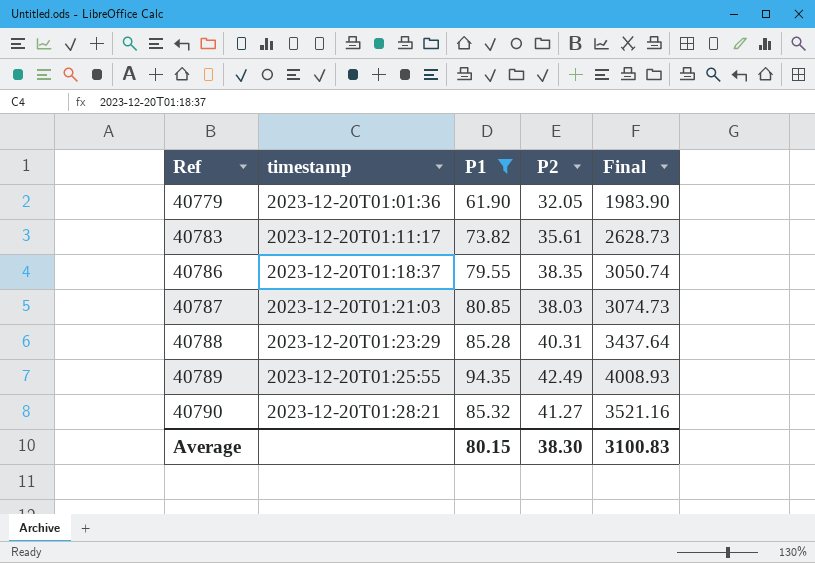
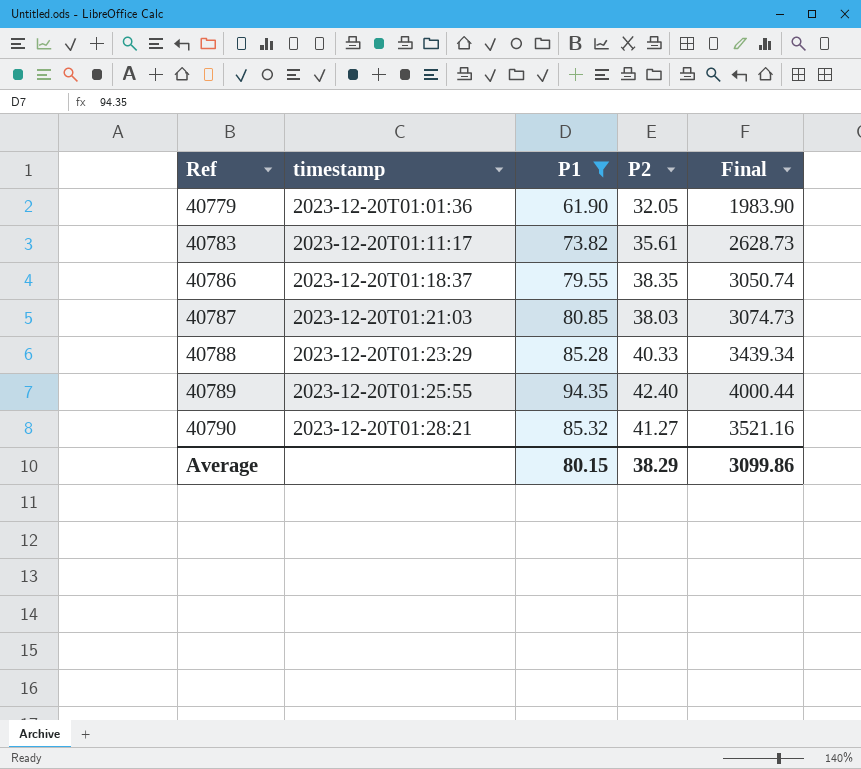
40788 | P2: 40.31 -> 40.33
40788 | Final: 3437.64 -> 3439.34
40789 | P2: 42.49 -> 42.40
40789 | Final: 4008.93 -> 4000.44
Average | P2: 38.30 -> 38.29
Average | Final: 3100.83 -> 3099.86

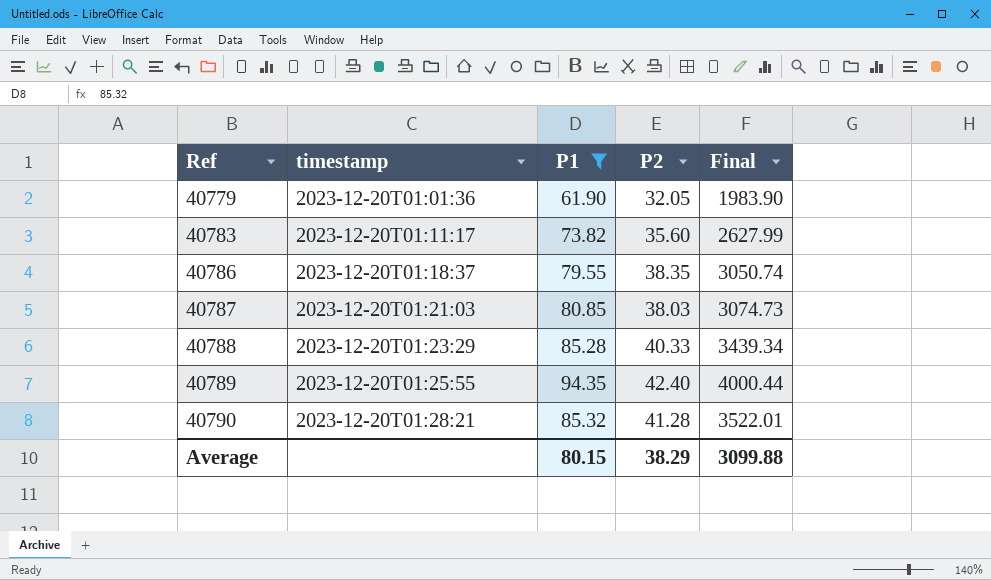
40783 | P2: 35.61 -> 35.60
40783 | Final: 2628.73 -> 2627.99
40790 | P2: 41.27 -> 41.28
40790 | Final: 3521.16 -> 3522.01
Average | Final: 3099.86 -> 3099.88

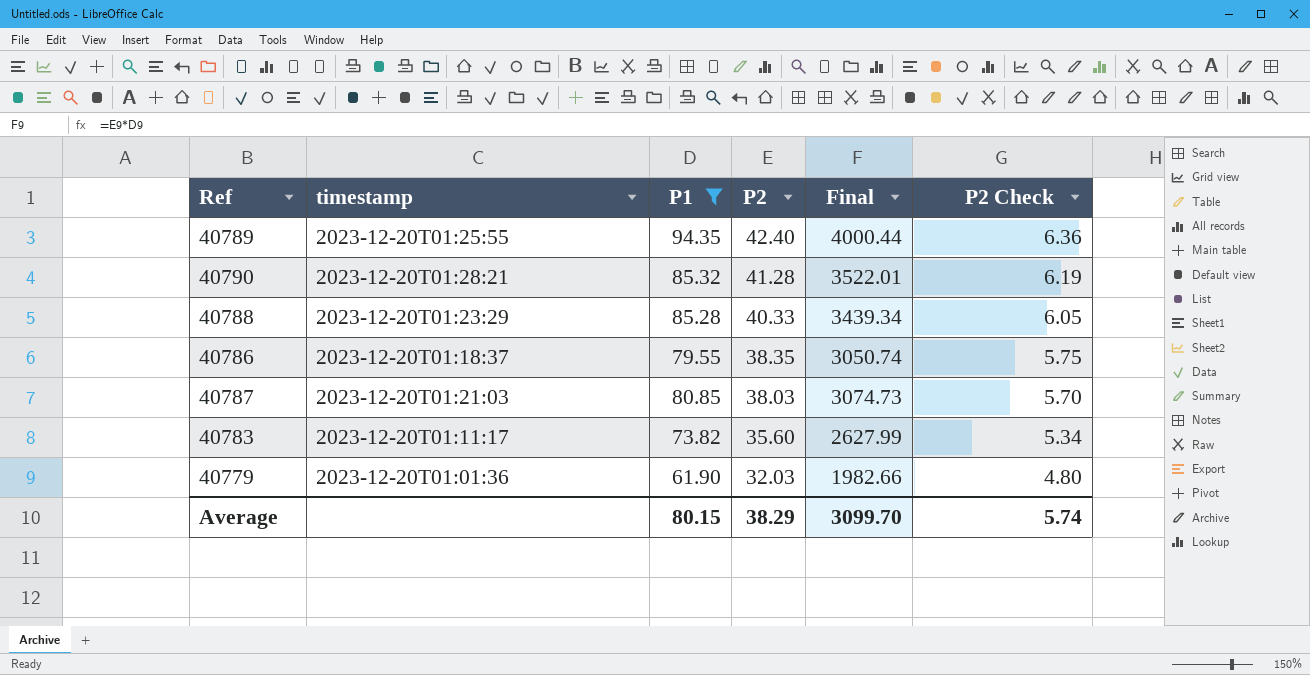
row order: Ref ascending -> P2 descending
column P2 Check | formula: none -> [P2] * 0.15
40779 | P2: 32.05 -> 32.03
40779 | Final: 1983.90 -> 1982.66
Average | Final: 3099.88 -> 3099.70

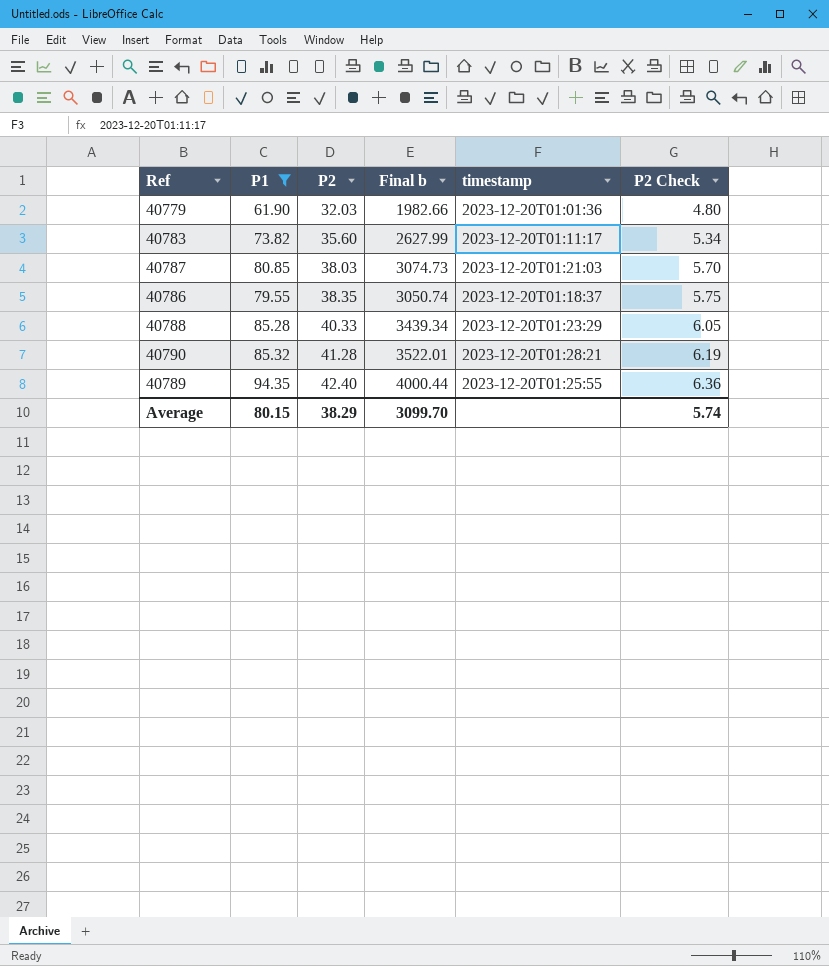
row order: P2 descending -> P2 ascending
column name: Final -> Final b
column timestamp | position: 2 -> 5

